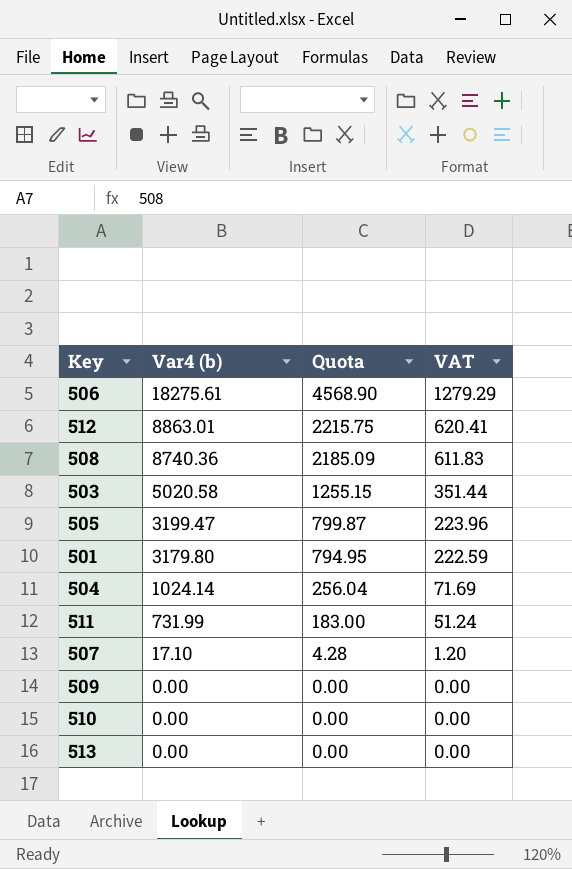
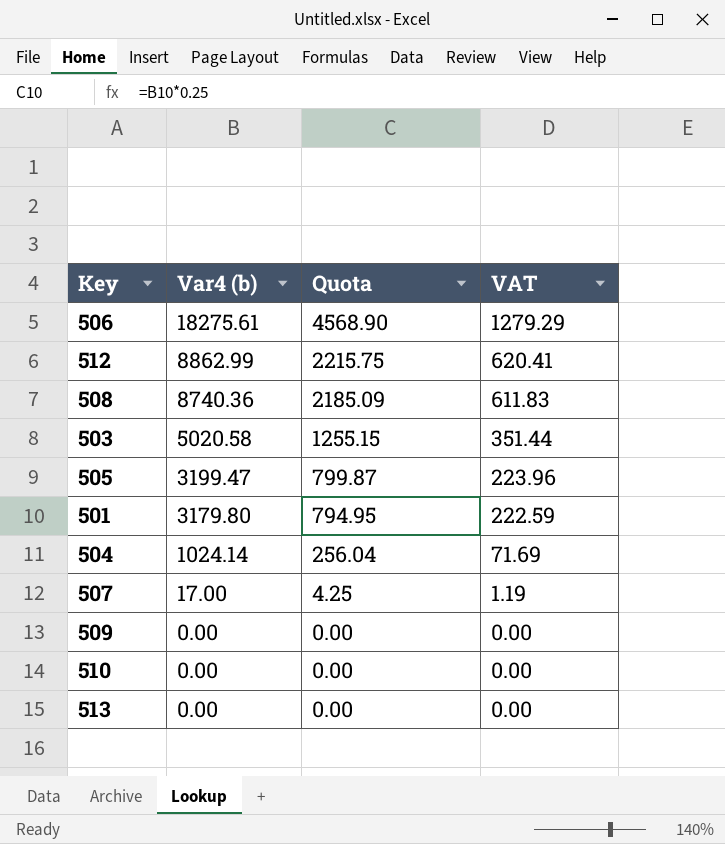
row 511: 731.99 | 183.00 | 51.24 -> none
512 | Var4 (b): 8863.01 -> 8862.99
507 | Var4 (b): 17.10 -> 17.00
507 | Quota: 4.28 -> 4.25
507 | VAT: 1.20 -> 1.19

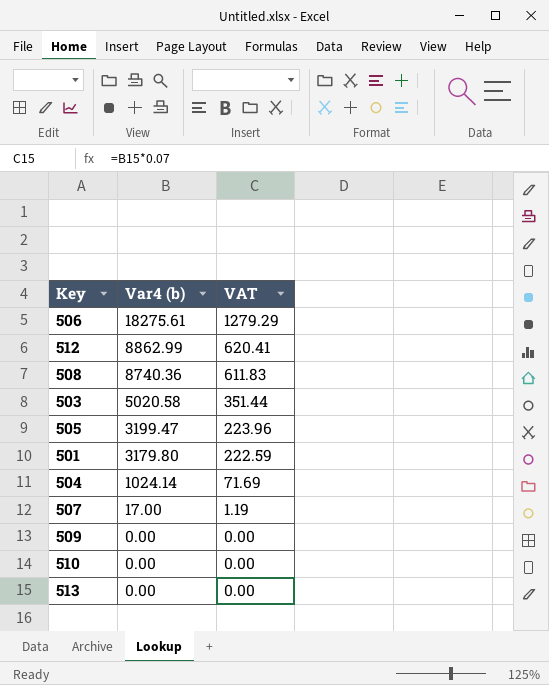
column Quota | formula: [Var4 (b)] * 0.25 -> none

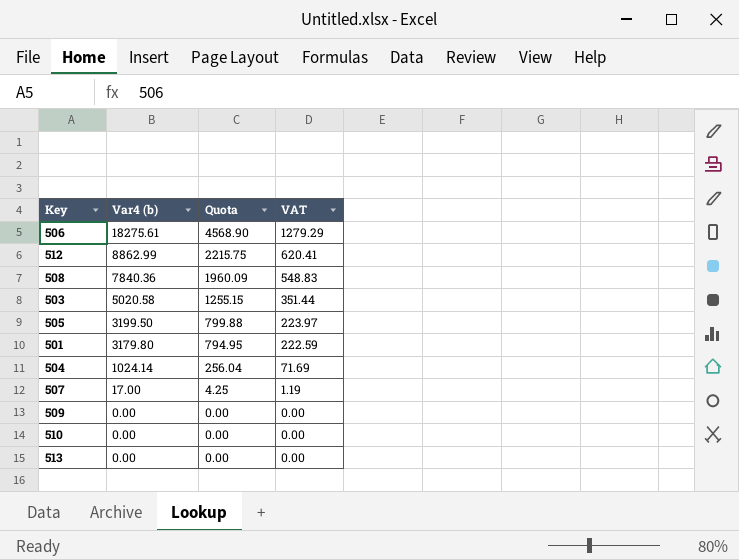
column Quota | formula: none -> [Var4 (b)] * 0.25
508 | Var4 (b): 8740.36 -> 7840.36
508 | VAT: 611.83 -> 548.83
505 | Var4 (b): 3199.47 -> 3199.50
505 | VAT: 223.96 -> 223.97

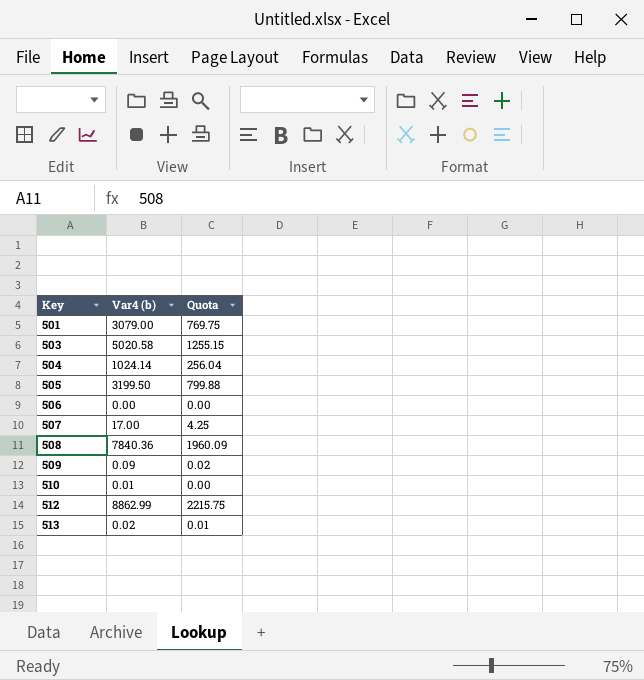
row order: Var4 (b) descending -> Key ascending
column VAT | formula: [Var4 (b)] * 0.07 -> none
501 | Var4 (b): 3179.80 -> 3079.00
501 | Quota: 794.95 -> 769.75
506 | Var4 (b): 18275.61 -> 0.00
506 | Quota: 4568.90 -> 0.00
509 | Var4 (b): 0.00 -> 0.09
509 | Quota: 0.00 -> 0.02
510 | Var4 (b): 0.00 -> 0.01
513 | Var4 (b): 0.00 -> 0.02
513 | Quota: 0.00 -> 0.01

